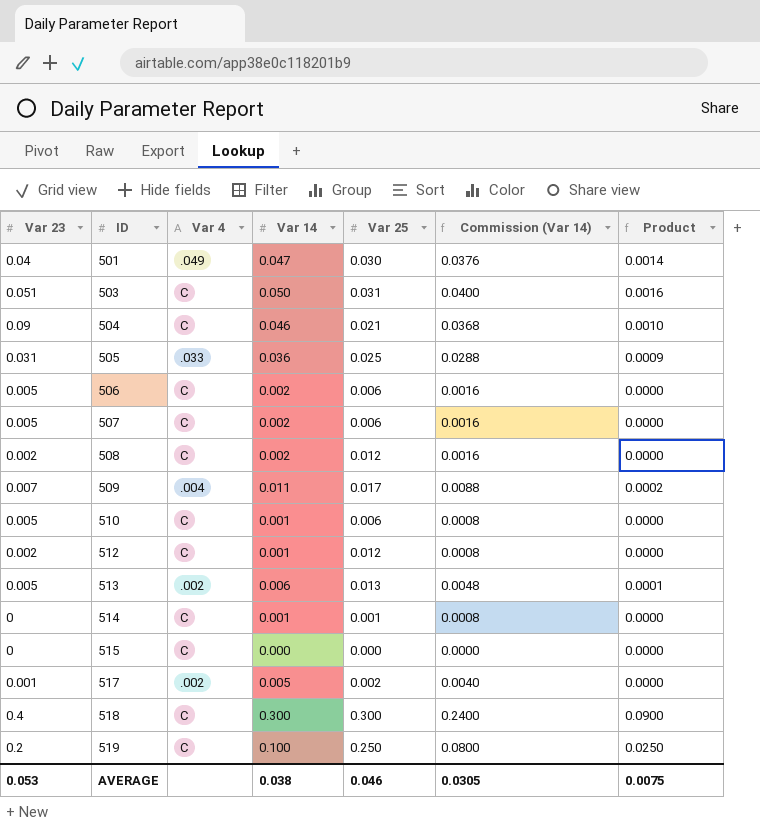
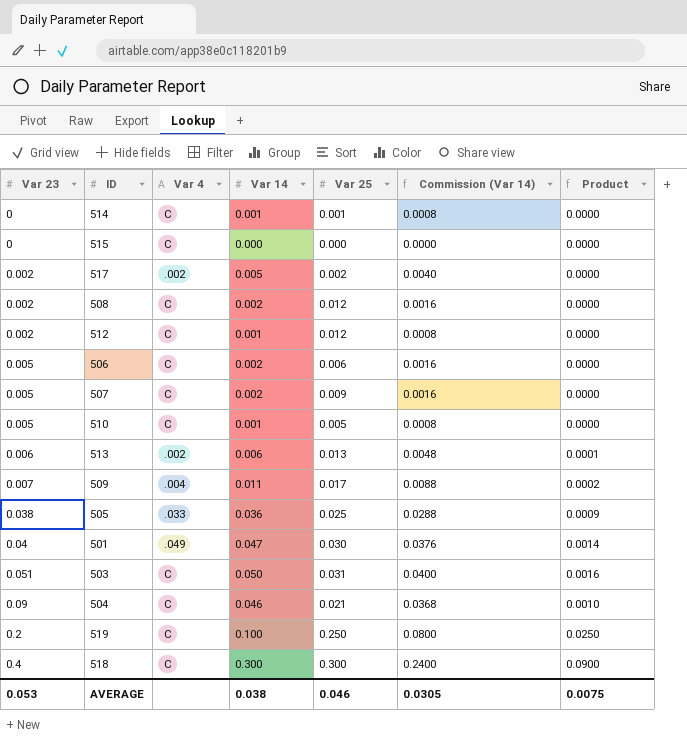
row order: ID ascending -> Var 23 ascending
517 | Var 23: 0.001 -> 0.002
507 | Var 25: 0.006 -> 0.009
510 | Var 25: 0.006 -> 0.005
513 | Var 23: 0.005 -> 0.006
505 | Var 23: 0.031 -> 0.038

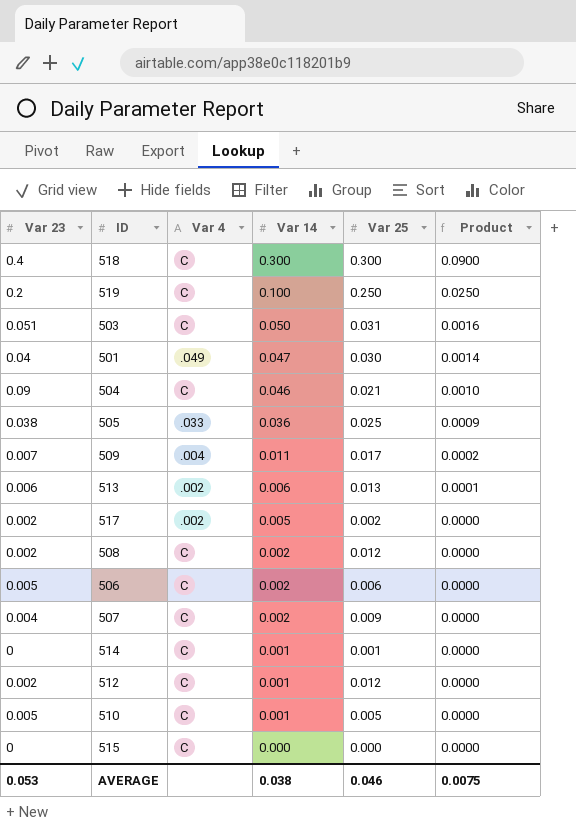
row order: Var 23 ascending -> Var 14 descending
column Commission (Var 14) | formula: [Var 14] * 0.8 -> none
507 | Var 23: 0.005 -> 0.004

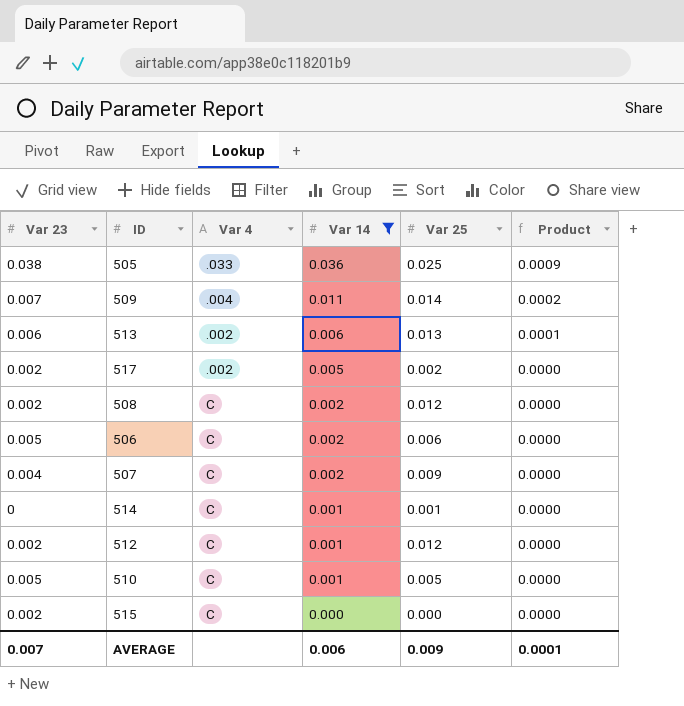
filter: none -> Var 14 <= 0.036
509 | Var 25: 0.017 -> 0.014
515 | Var 23: 0 -> 0.002
AVERAGE | Var 23: 0.053 -> 0.007
AVERAGE | Var 14: 0.038 -> 0.006
AVERAGE | Var 25: 0.046 -> 0.009
AVERAGE | Product: 0.0075 -> 0.0001

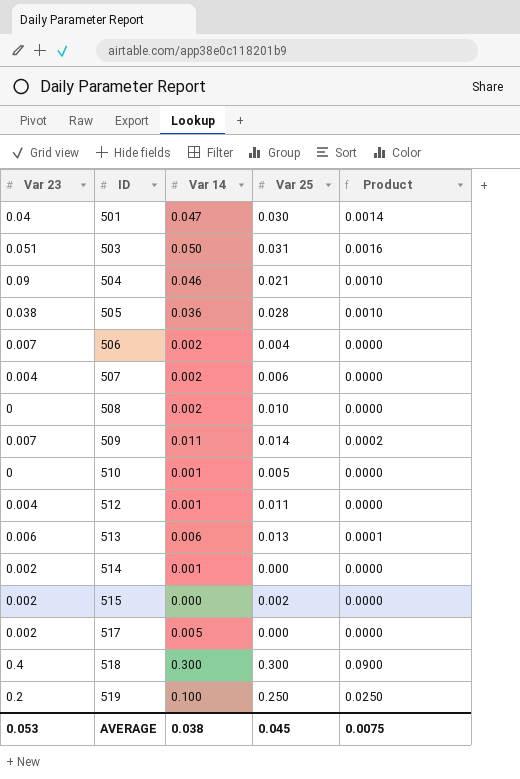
filter: Var 14 <= 0.036 -> none
row order: Var 14 descending -> ID ascending
column Var 4 | position: 3 -> none
505 | Var 25: 0.025 -> 0.028
505 | Product: 0.0009 -> 0.0010
506 | Var 23: 0.005 -> 0.007
506 | Var 25: 0.006 -> 0.004
507 | Var 25: 0.009 -> 0.006
508 | Var 23: 0.002 -> 0
508 | Var 25: 0.012 -> 0.010
510 | Var 23: 0.005 -> 0
512 | Var 23: 0.002 -> 0.004
512 | Var 25: 0.012 -> 0.011
514 | Var 23: 0 -> 0.002
514 | Var 25: 0.001 -> 0.000
515 | Var 25: 0.000 -> 0.002
517 | Var 25: 0.002 -> 0.000
AVERAGE | Var 23: 0.007 -> 0.053
AVERAGE | Var 14: 0.006 -> 0.038
AVERAGE | Var 25: 0.009 -> 0.045
AVERAGE | Product: 0.0001 -> 0.0075

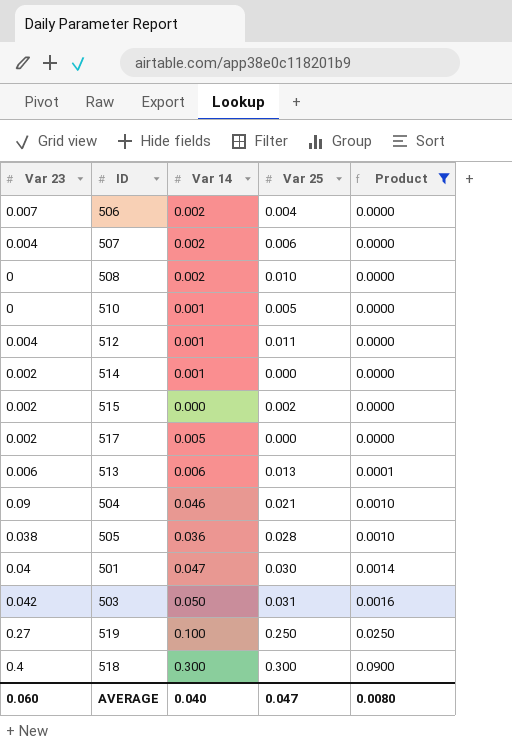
filter: none -> Product != 0.0002
row order: ID ascending -> Product ascending
503 | Var 23: 0.051 -> 0.042
519 | Var 23: 0.2 -> 0.27
AVERAGE | Var 23: 0.053 -> 0.060
AVERAGE | Var 14: 0.038 -> 0.040
AVERAGE | Var 25: 0.045 -> 0.047
AVERAGE | Product: 0.0075 -> 0.0080

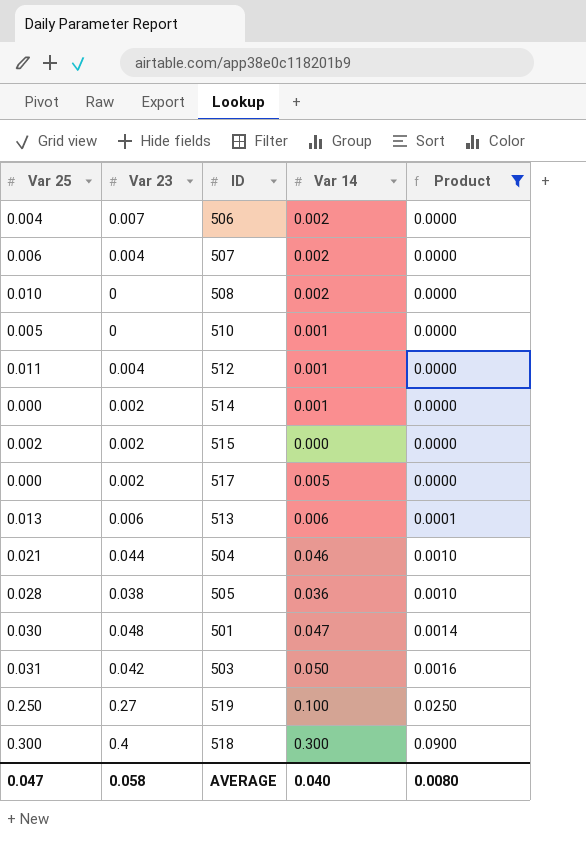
column Var 25 | position: 4 -> 1
504 | Var 23: 0.09 -> 0.044
501 | Var 23: 0.04 -> 0.048
AVERAGE | Var 23: 0.060 -> 0.058

